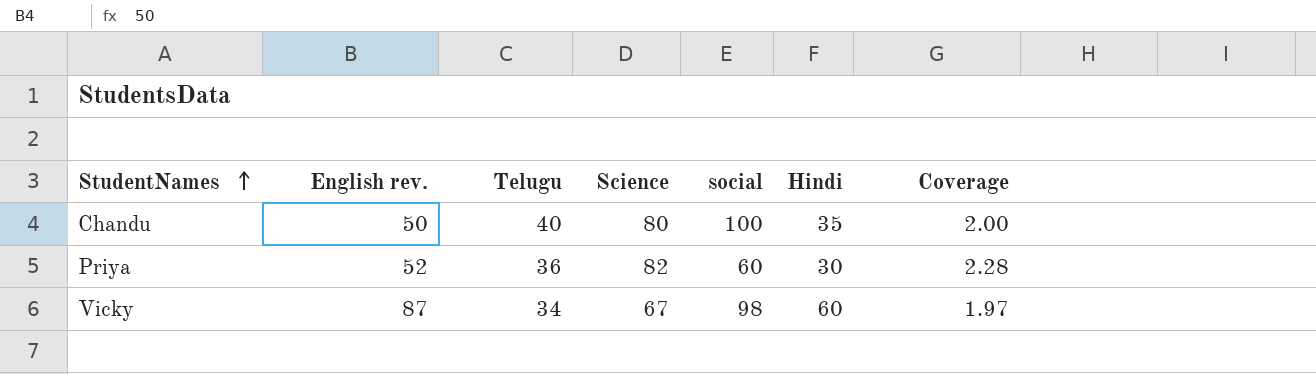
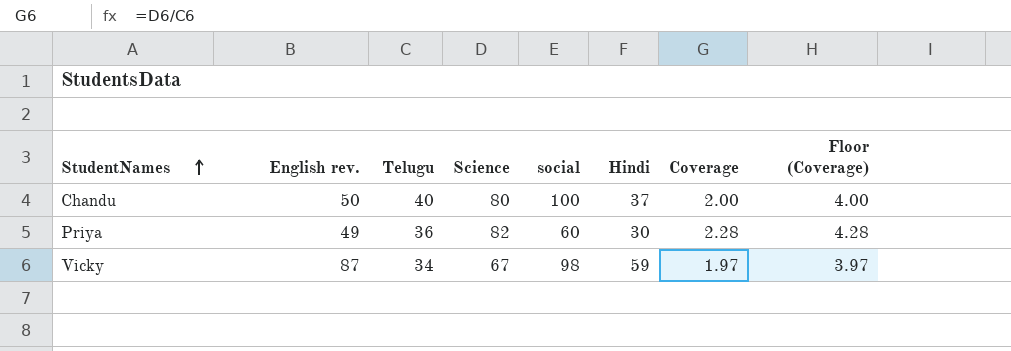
column Floor (Coverage) | formula: none -> [Coverage] + 2
Chandu | Hindi: 35 -> 37
Priya | English rev.: 52 -> 49
Vicky | Hindi: 60 -> 59

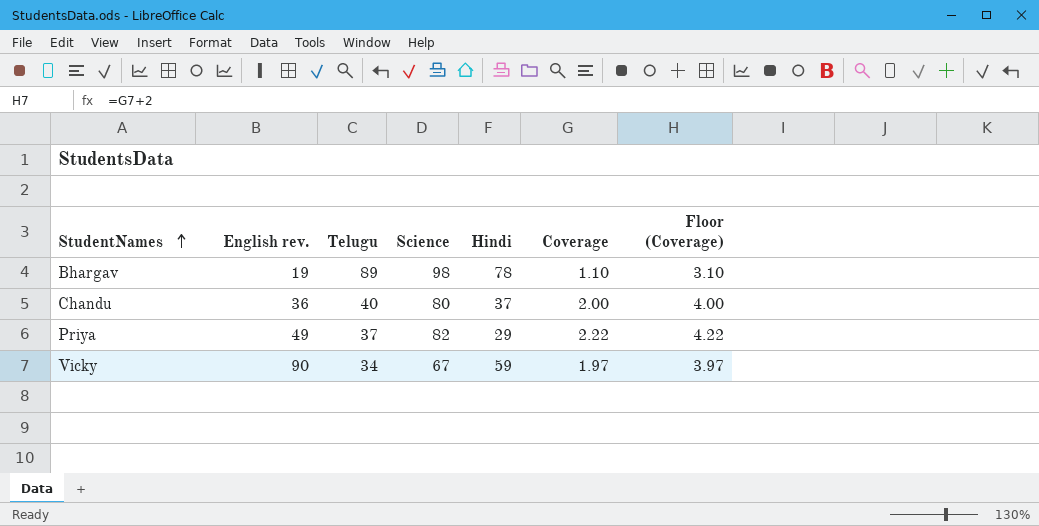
column social | position: 5 -> none
row Bhargav: none -> 19 | 89 | 98 | 78 | 1.10 | 3.10
Chandu | English rev.: 50 -> 36
Priya | Telugu: 36 -> 37
Priya | Hindi: 30 -> 29
Priya | Coverage: 2.28 -> 2.22
Priya | Floor (Coverage): 4.28 -> 4.22
Vicky | English rev.: 87 -> 90

